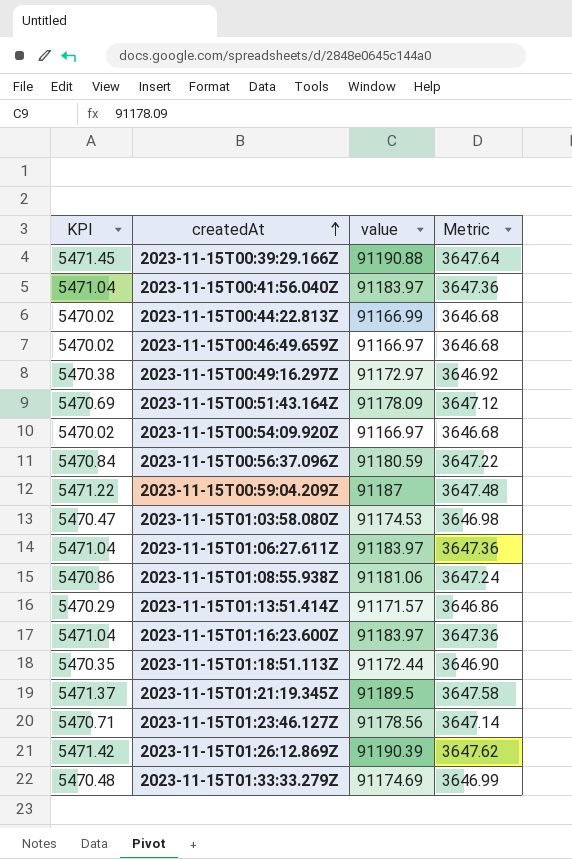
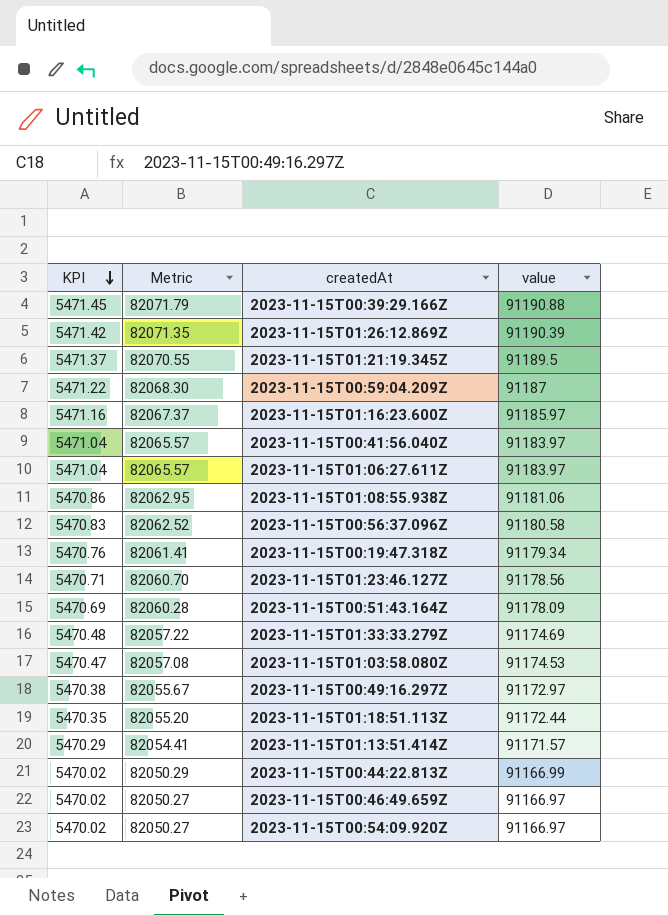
row order: createdAt ascending -> KPI descending
column Metric | formula: [value] * 0.04 -> [value] * 0.9
column Metric | position: 4 -> 2
2023-11-15T01:16:23.600Z | KPI: 5471.04 -> 5471.16
2023-11-15T01:16:23.600Z | value: 91183.97 -> 91185.97
2023-11-15T00:56:37.096Z | KPI: 5470.84 -> 5470.83
2023-11-15T00:56:37.096Z | value: 91180.59 -> 91180.58
row 2023-11-15T00:19:47.318Z: none -> 5470.76 | 82061.41 | 91179.34

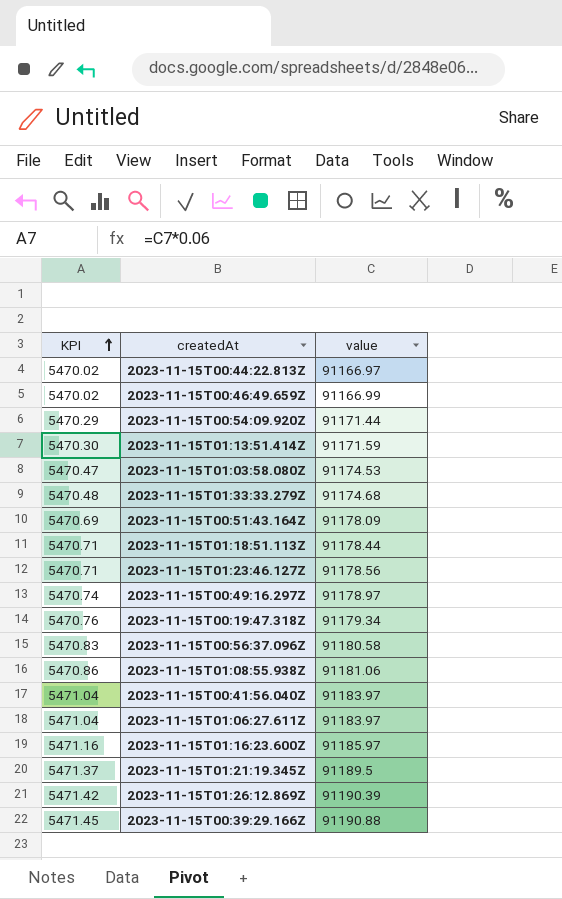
row order: KPI descending -> KPI ascending
column Metric | formula: [value] * 0.9 -> none
row 2023-11-15T00:59:04.209Z: 5471.22 | 82068.30 | 91187 -> none
2023-11-15T00:44:22.813Z | value: 91166.99 -> 91166.97
2023-11-15T00:46:49.659Z | value: 91166.97 -> 91166.99
2023-11-15T00:54:09.920Z | KPI: 5470.02 -> 5470.29
2023-11-15T00:54:09.920Z | value: 91166.97 -> 91171.44
2023-11-15T01:13:51.414Z | KPI: 5470.29 -> 5470.30
2023-11-15T01:13:51.414Z | value: 91171.57 -> 91171.59
2023-11-15T01:33:33.279Z | value: 91174.69 -> 91174.68
2023-11-15T01:18:51.113Z | KPI: 5470.35 -> 5470.71
2023-11-15T01:18:51.113Z | value: 91172.44 -> 91178.44
2023-11-15T00:49:16.297Z | KPI: 5470.38 -> 5470.74
2023-11-15T00:49:16.297Z | value: 91172.97 -> 91178.97

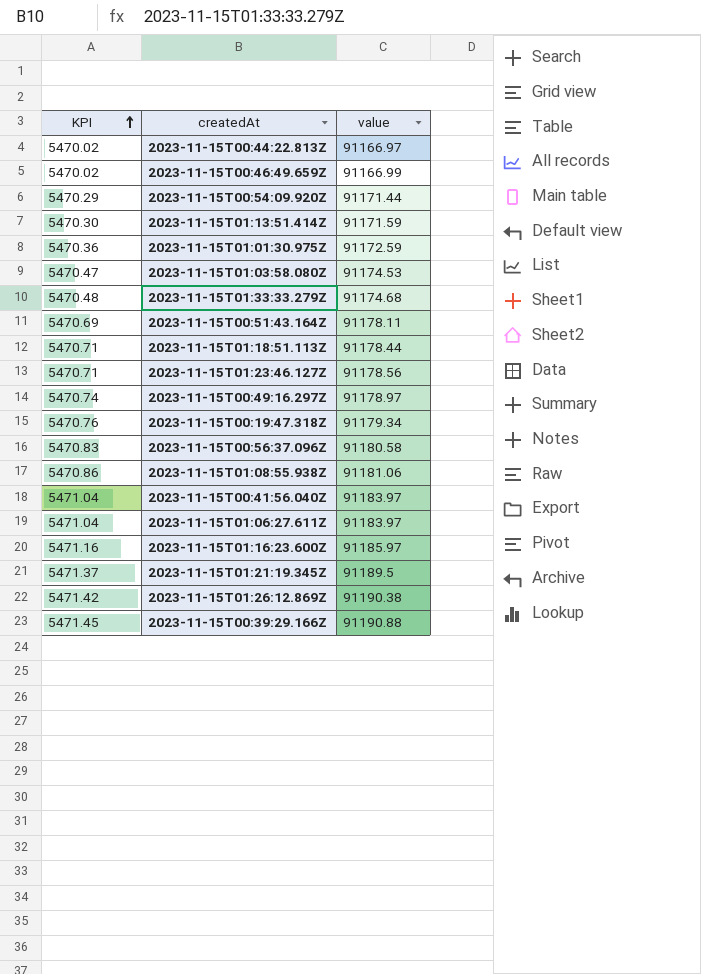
row 2023-11-15T01:01:30.975Z: none -> 5470.36 | 91172.59
2023-11-15T00:51:43.164Z | value: 91178.09 -> 91178.11
2023-11-15T01:26:12.869Z | value: 91190.39 -> 91190.38

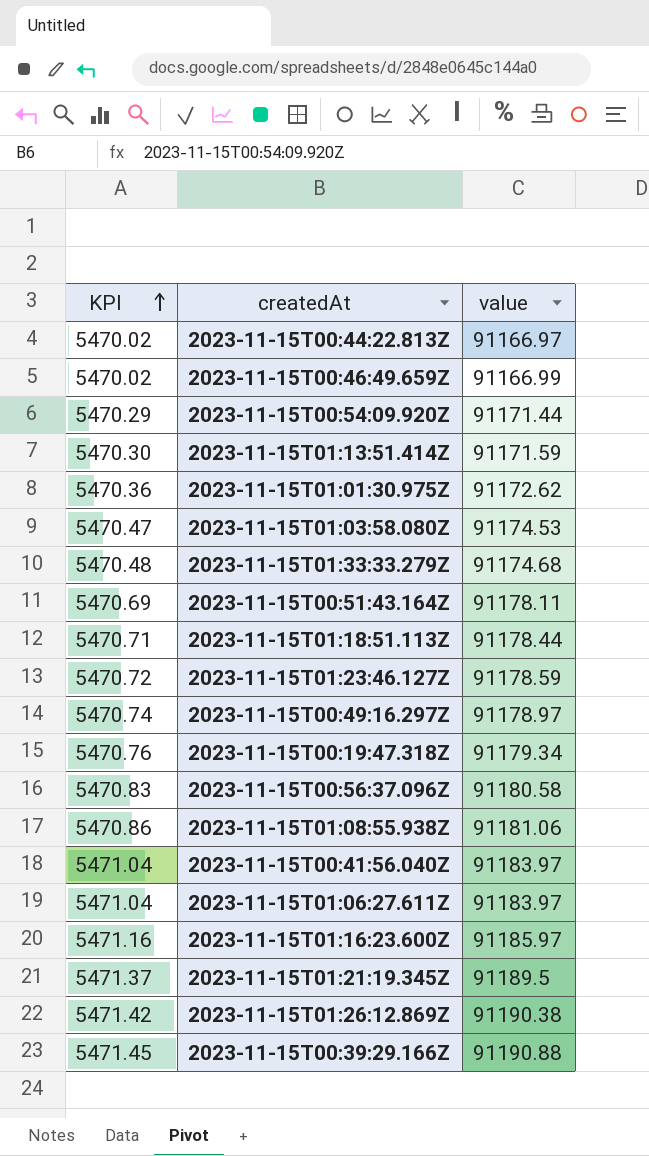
2023-11-15T01:01:30.975Z | value: 91172.59 -> 91172.62
2023-11-15T01:23:46.127Z | KPI: 5470.71 -> 5470.72
2023-11-15T01:23:46.127Z | value: 91178.56 -> 91178.59

